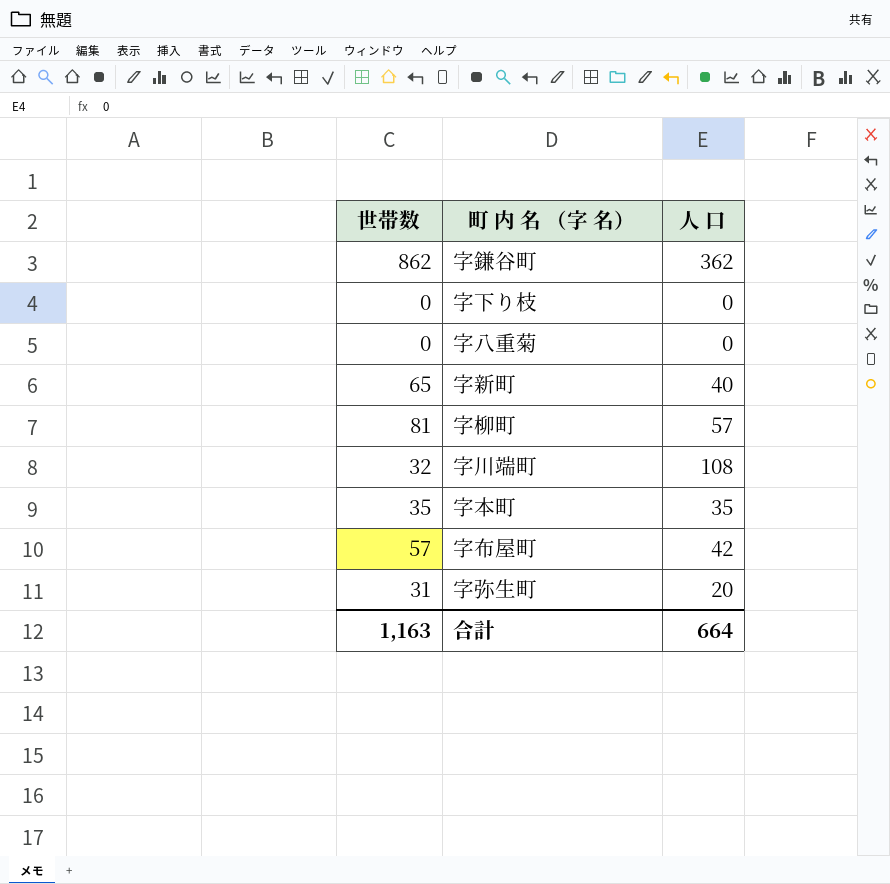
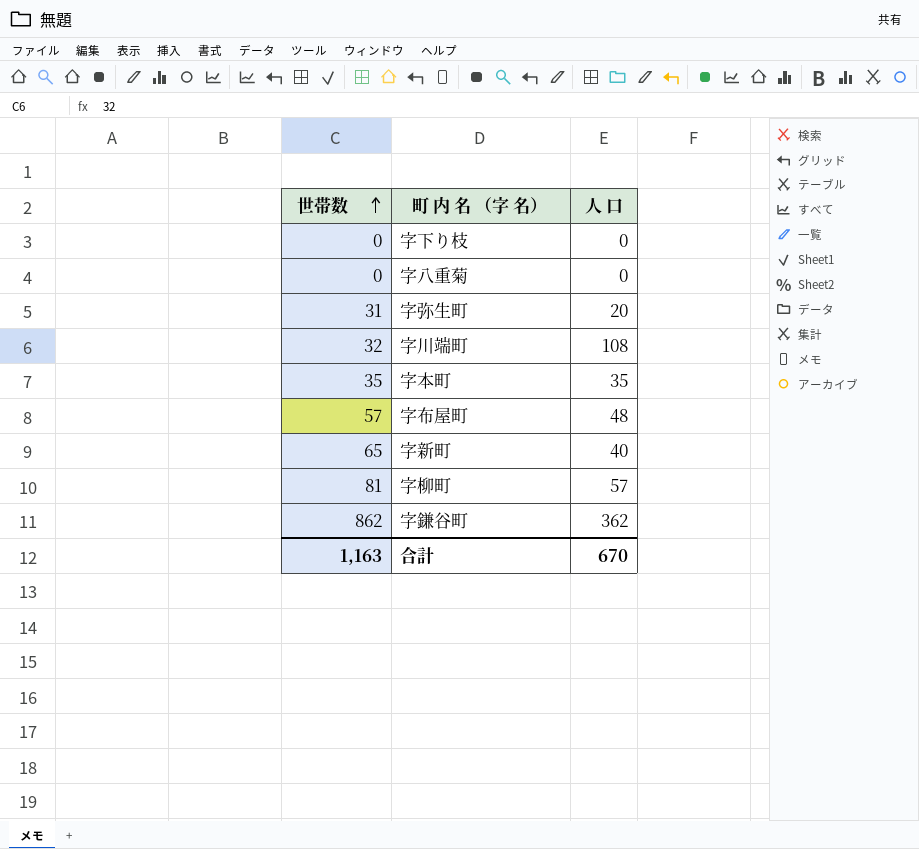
row order: none -> 世帯数 ascending
字布屋町 | 人 口: 42 -> 48
合計 | 人 口: 664 -> 670

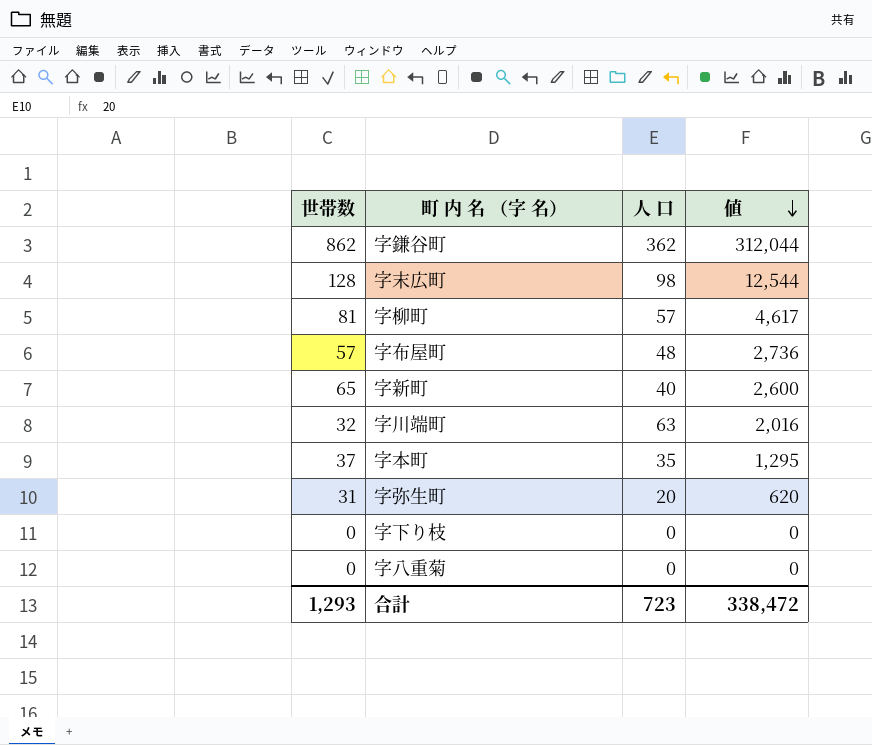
row order: 世帯数 ascending -> 値 descending
column 値 | formula: none -> [世帯数] * [人 口]
row 字末広町: none -> 128 | 98 | 12,544
字川端町 | 人 口: 108 -> 63
字本町 | 世帯数: 35 -> 37
合計 | 世帯数: 1,163 -> 1,293
合計 | 人 口: 670 -> 723

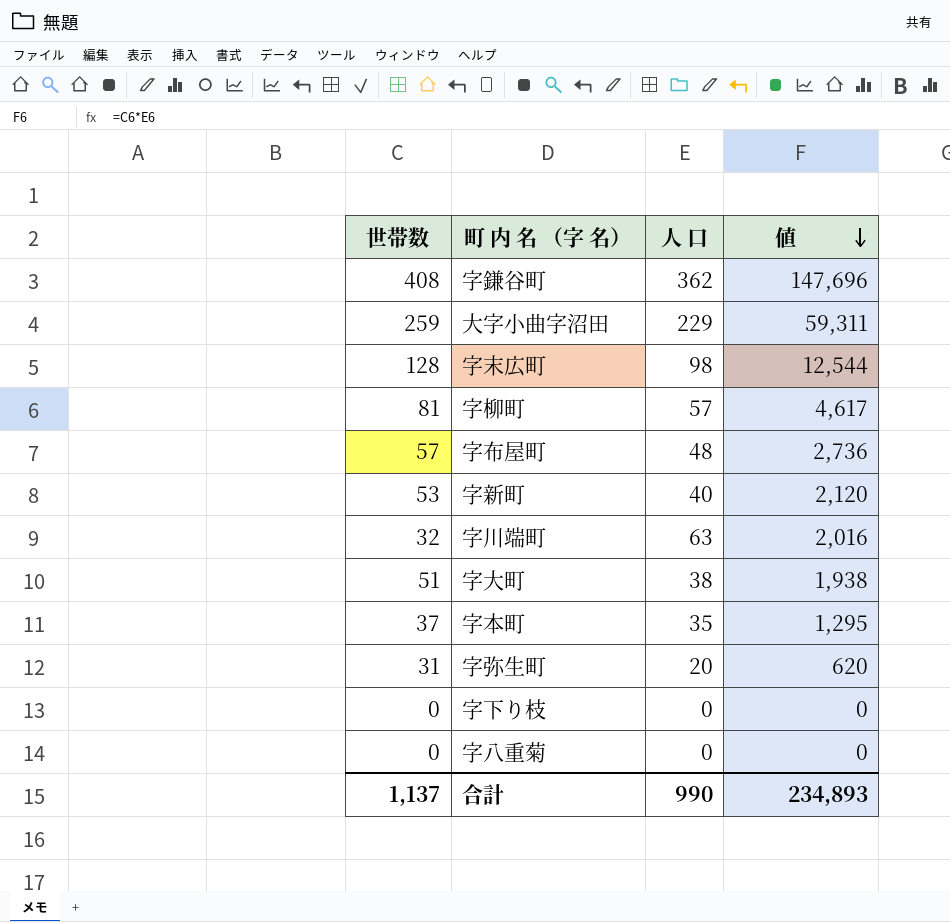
字鎌谷町 | 世帯数: 862 -> 408
字鎌谷町 | 値: 312,044 -> 147,696
row 大字小曲字沼田: none -> 259 | 229 | 59,311
字新町 | 世帯数: 65 -> 53
字新町 | 値: 2,600 -> 2,120
row 字大町: none -> 51 | 38 | 1,938
合計 | 世帯数: 1,293 -> 1,137
合計 | 人 口: 723 -> 990
合計 | 値: 338,472 -> 234,893

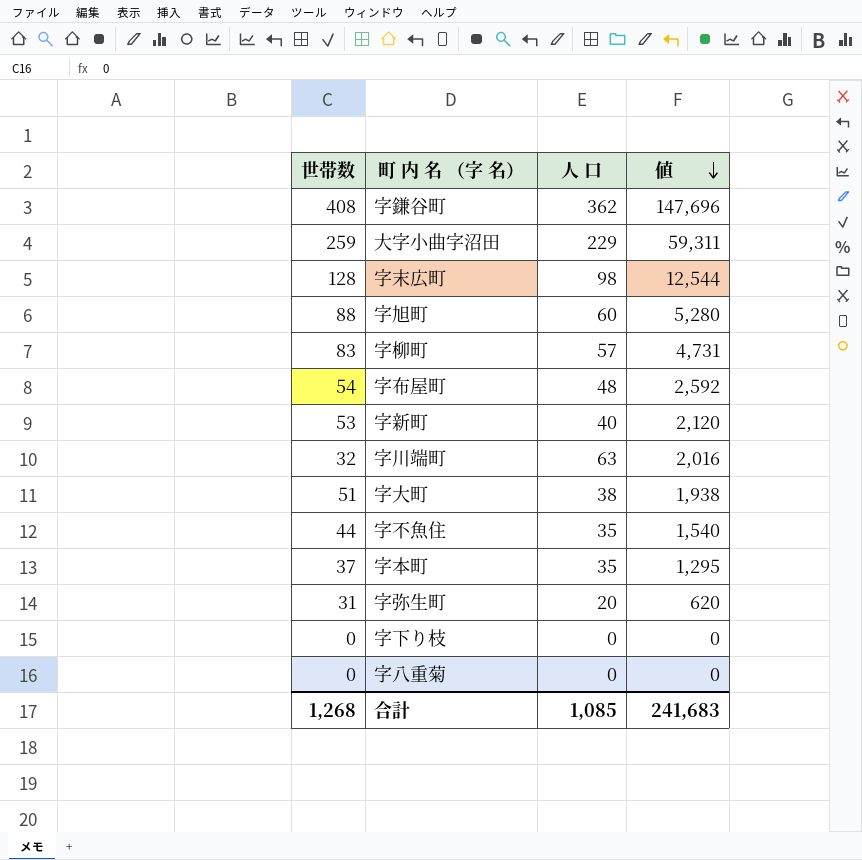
row 字旭町: none -> 88 | 60 | 5,280
字柳町 | 世帯数: 81 -> 83
字柳町 | 値: 4,617 -> 4,731
字布屋町 | 世帯数: 57 -> 54
字布屋町 | 値: 2,736 -> 2,592
row 字不魚住: none -> 44 | 35 | 1,540
合計 | 世帯数: 1,137 -> 1,268
合計 | 人 口: 990 -> 1,085
合計 | 値: 234,893 -> 241,683

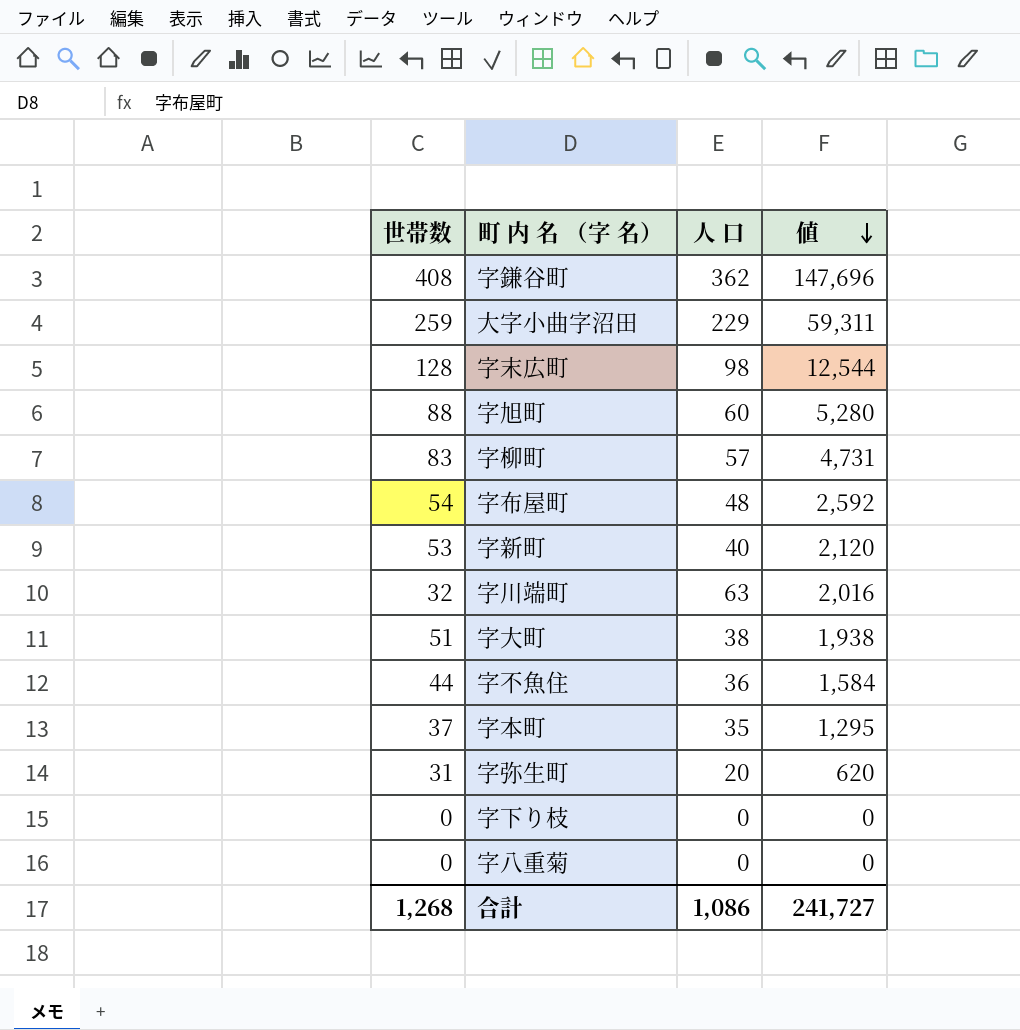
字不魚住 | 人 口: 35 -> 36
字不魚住 | 値: 1,540 -> 1,584
合計 | 人 口: 1,085 -> 1,086
合計 | 値: 241,683 -> 241,727

